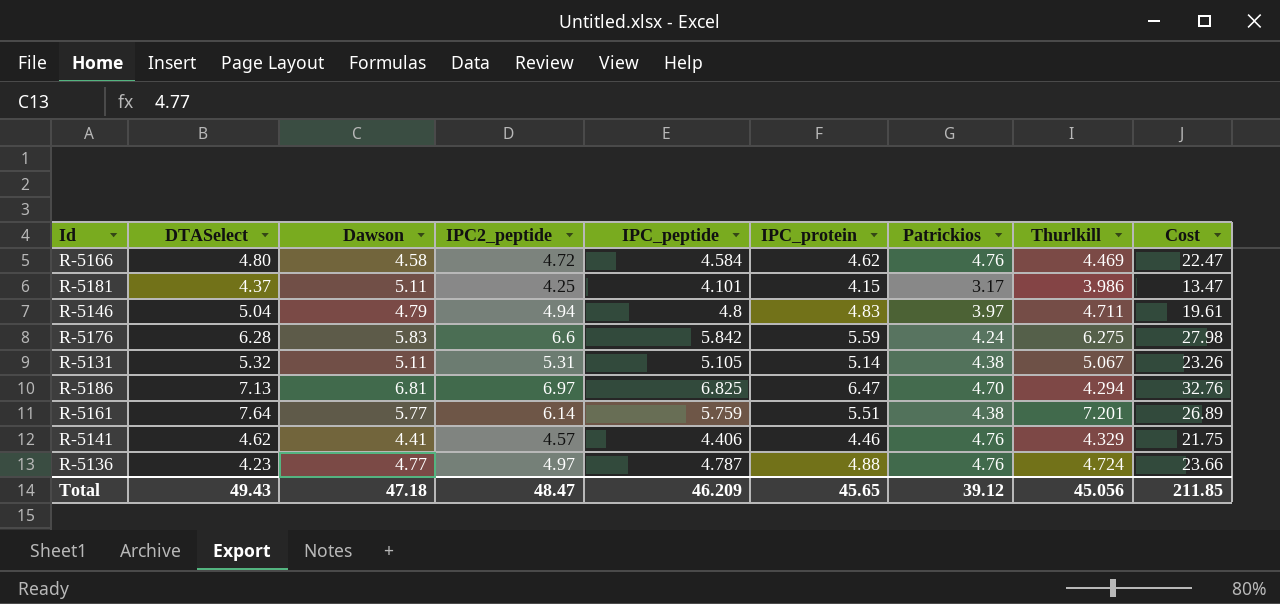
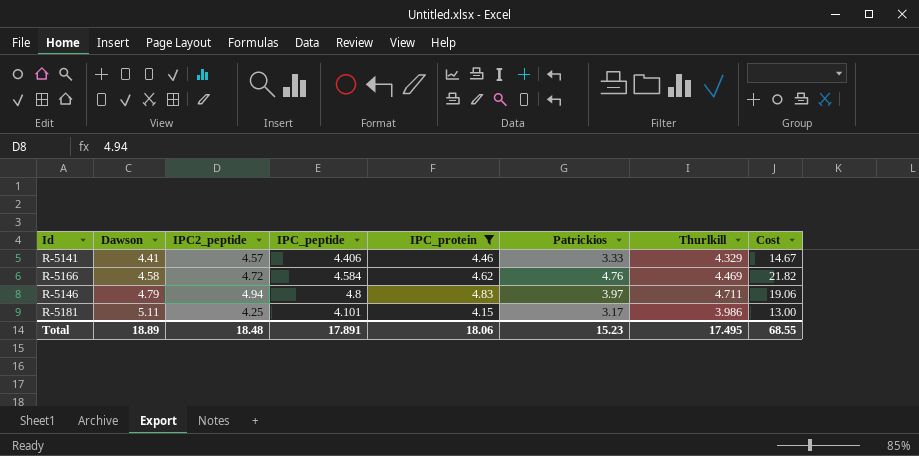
filter: none -> IPC_protein <= 4.83
row order: none -> Dawson ascending
column DTASelect | position: 2 -> none
column Cost | formula: [IPC2_peptide] * [Patrickios] -> [IPC_peptide] * [Patrickios]
R-5141 | Patrickios: 4.76 -> 3.33
Total | Dawson: 47.18 -> 18.89
Total | IPC2_peptide: 48.47 -> 18.48
Total | IPC_peptide: 46.209 -> 17.891
Total | IPC_protein: 45.65 -> 18.06
Total | Patrickios: 39.12 -> 15.23
Total | Thurlkill: 45.056 -> 17.495
Total | Cost: 211.85 -> 68.55

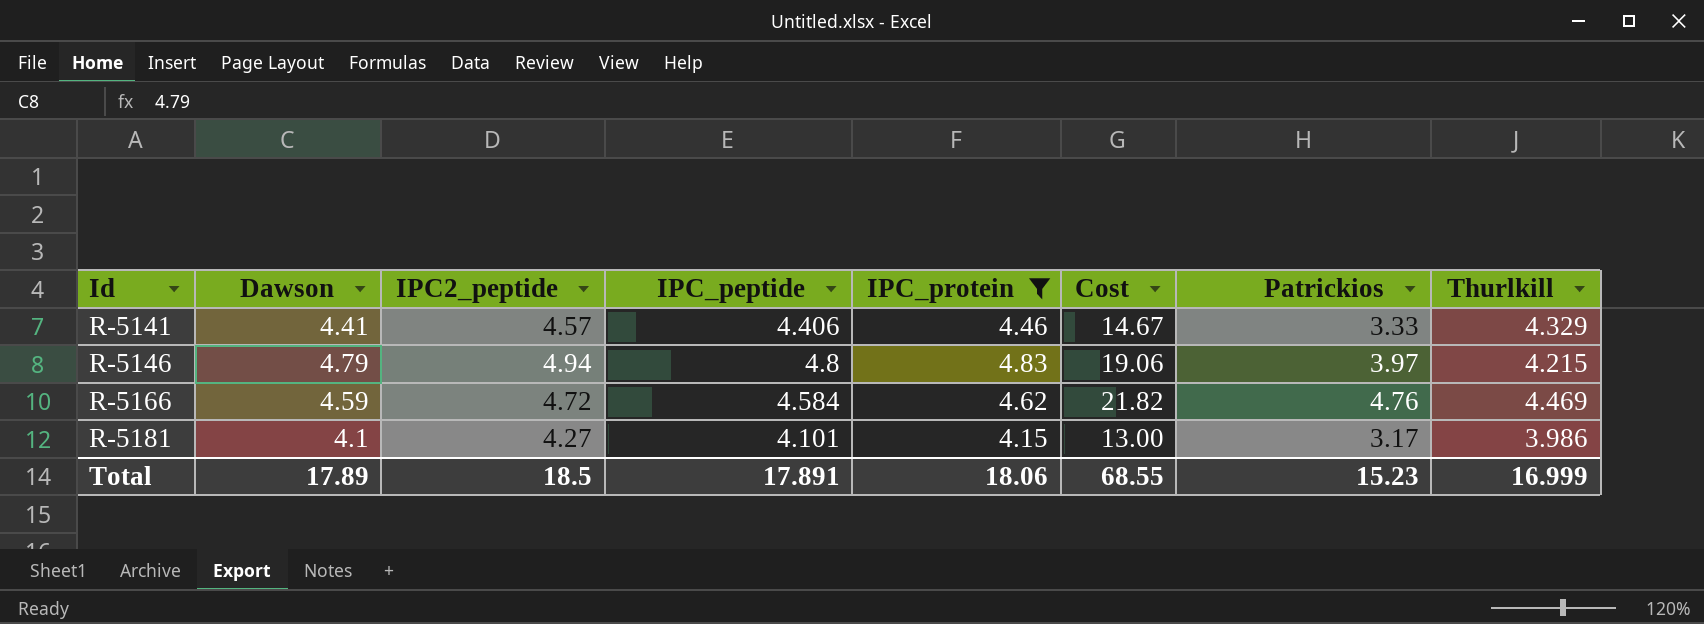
row order: Dawson ascending -> Id ascending
column Cost | position: 8 -> 6
R-5146 | Thurlkill: 4.711 -> 4.215
R-5166 | Dawson: 4.58 -> 4.59
R-5181 | Dawson: 5.11 -> 4.1
R-5181 | IPC2_peptide: 4.25 -> 4.27
Total | Dawson: 18.89 -> 17.89
Total | IPC2_peptide: 18.48 -> 18.5
Total | Thurlkill: 17.495 -> 16.999

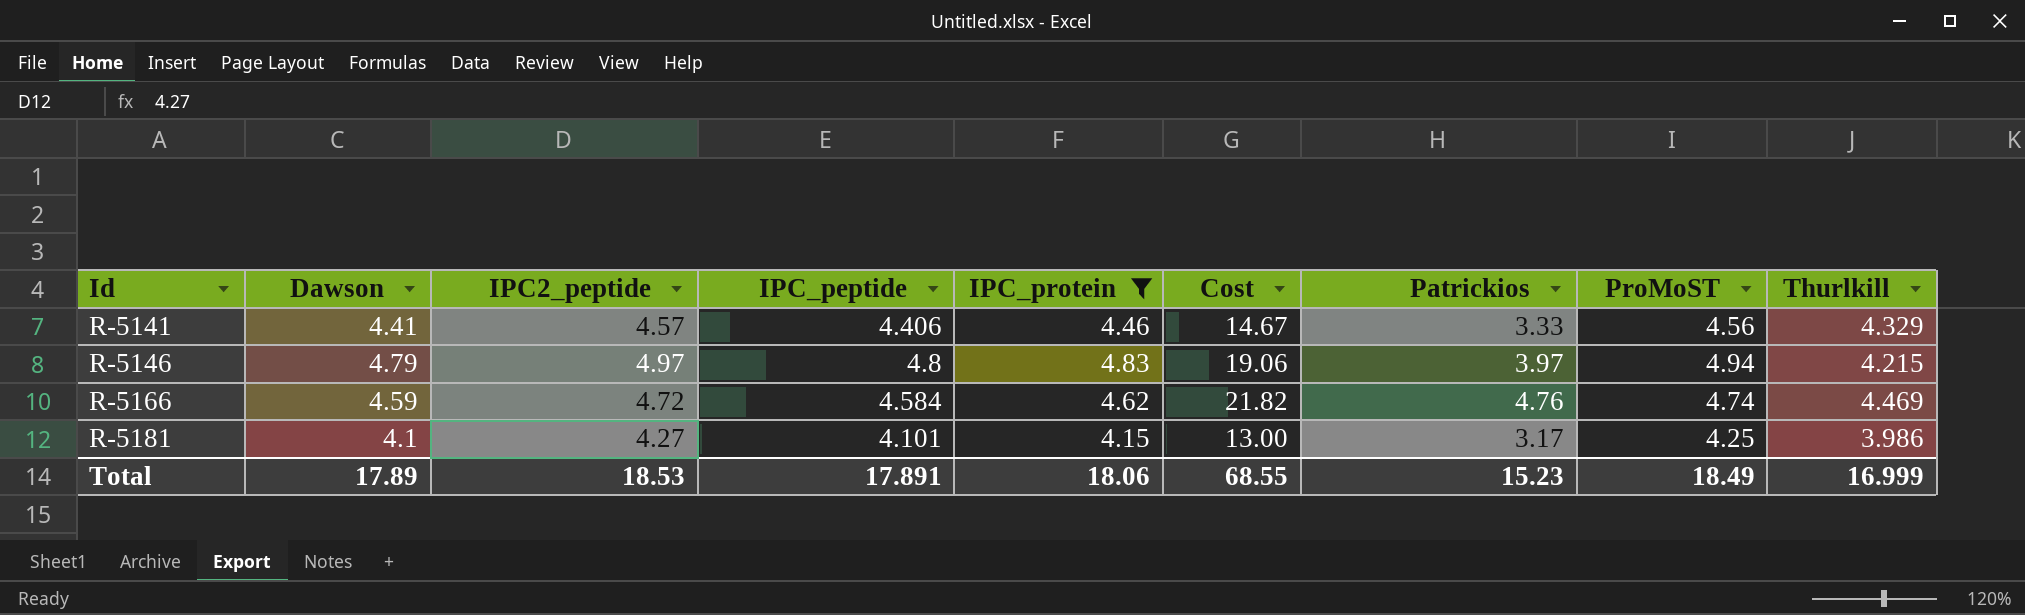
column ProMoST | position: none -> 8
R-5146 | IPC2_peptide: 4.94 -> 4.97
Total | IPC2_peptide: 18.5 -> 18.53

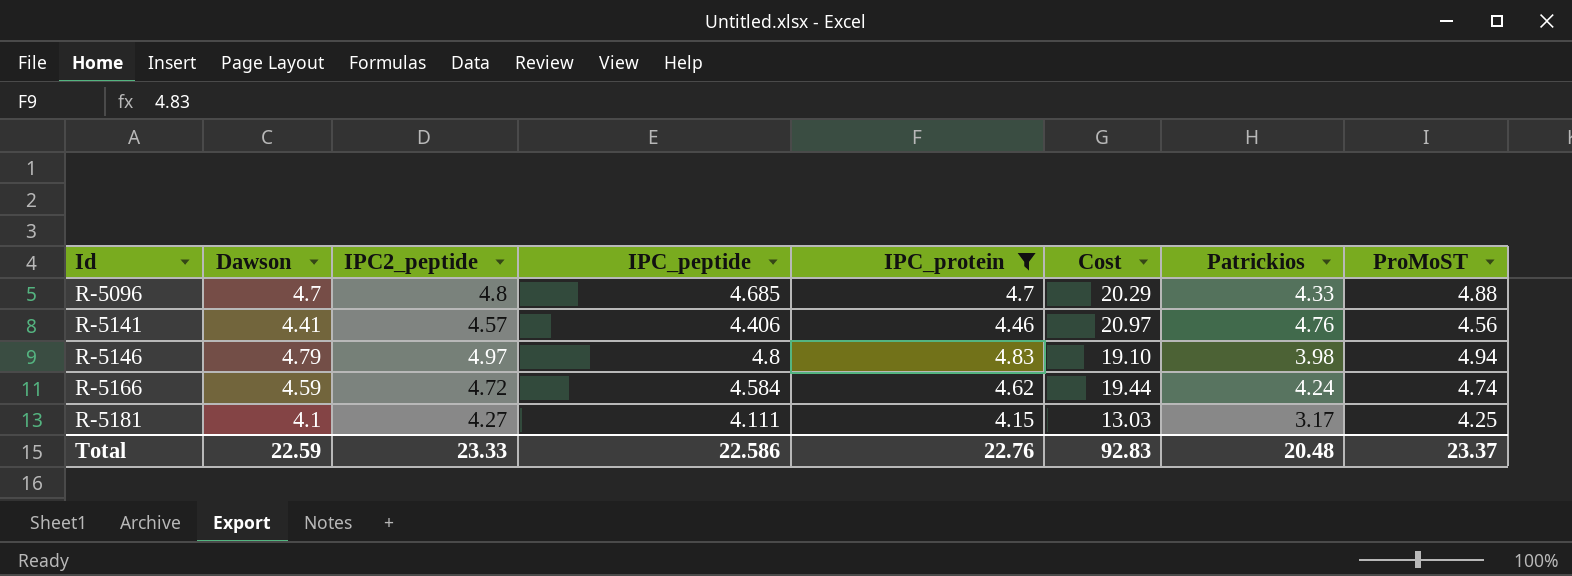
column Thurlkill | position: 9 -> none
row R-5096: none -> 4.7 | 4.8 | 4.685 | 4.7 | 20.29 | 4.33 | 4.88
R-5141 | Cost: 14.67 -> 20.97
R-5141 | Patrickios: 3.33 -> 4.76
R-5146 | Cost: 19.06 -> 19.10
R-5146 | Patrickios: 3.97 -> 3.98
R-5166 | Cost: 21.82 -> 19.44
R-5166 | Patrickios: 4.76 -> 4.24
R-5181 | IPC_peptide: 4.101 -> 4.111
R-5181 | Cost: 13.00 -> 13.03
Total | Dawson: 17.89 -> 22.59
Total | IPC2_peptide: 18.53 -> 23.33
Total | IPC_peptide: 17.891 -> 22.586
Total | IPC_protein: 18.06 -> 22.76
Total | Cost: 68.55 -> 92.83
Total | Patrickios: 15.23 -> 20.48
Total | ProMoST: 18.49 -> 23.37

